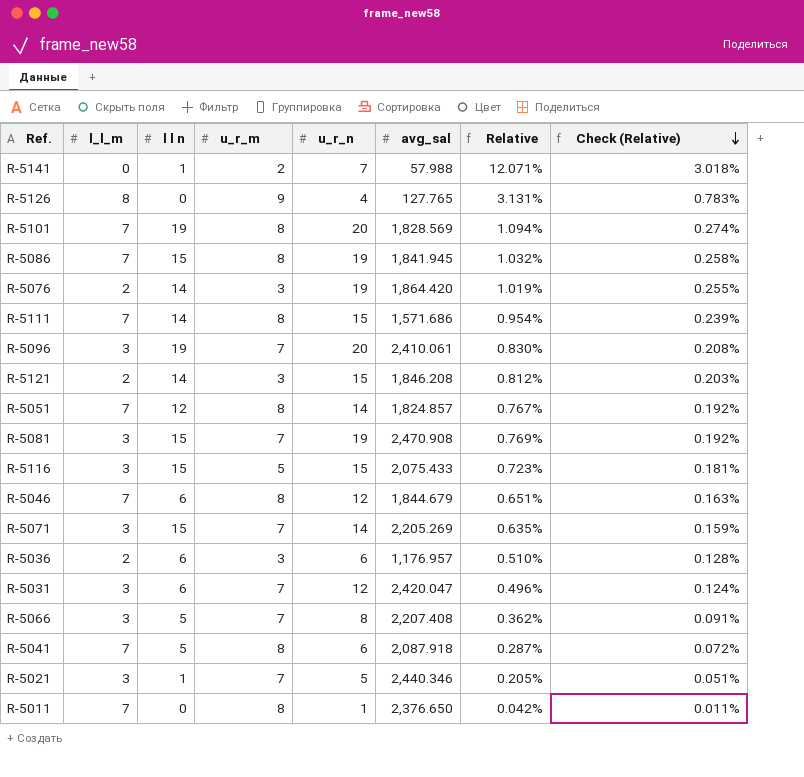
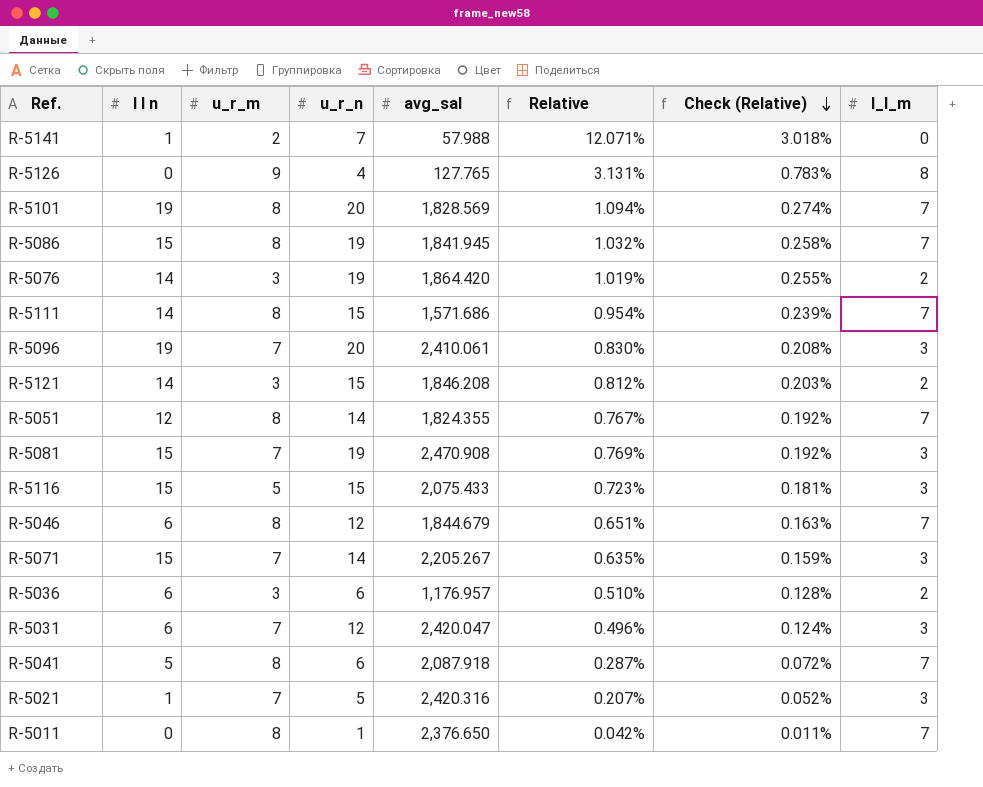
column l_l_m | position: 2 -> 8
row R-5066: 3 | 5 | 7 | 8 | 2,207.408 | 0.362% | 0.091% -> none
R-5051 | avg_sal: 1,824.857 -> 1,824.355
R-5071 | avg_sal: 2,205.269 -> 2,205.267
R-5021 | avg_sal: 2,440.346 -> 2,420.316
R-5021 | Relative: 0.205% -> 0.207%
R-5021 | Check (Relative): 0.051% -> 0.052%

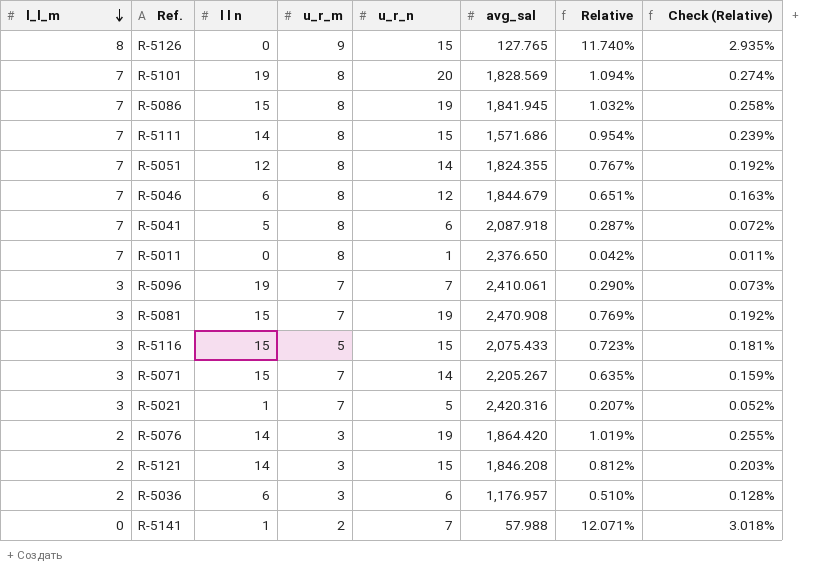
row order: Check (Relative) descending -> l_l_m descending
column l_l_m | position: 8 -> 1
row R-5031: 6 | 7 | 12 | 2,420.047 | 0.496% | 0.124% | 3 -> none
R-5126 | u_r_n: 4 -> 15
R-5126 | Relative: 3.131% -> 11.740%
R-5126 | Check (Relative): 0.783% -> 2.935%
R-5096 | u_r_n: 20 -> 7
R-5096 | Relative: 0.830% -> 0.290%
R-5096 | Check (Relative): 0.208% -> 0.073%

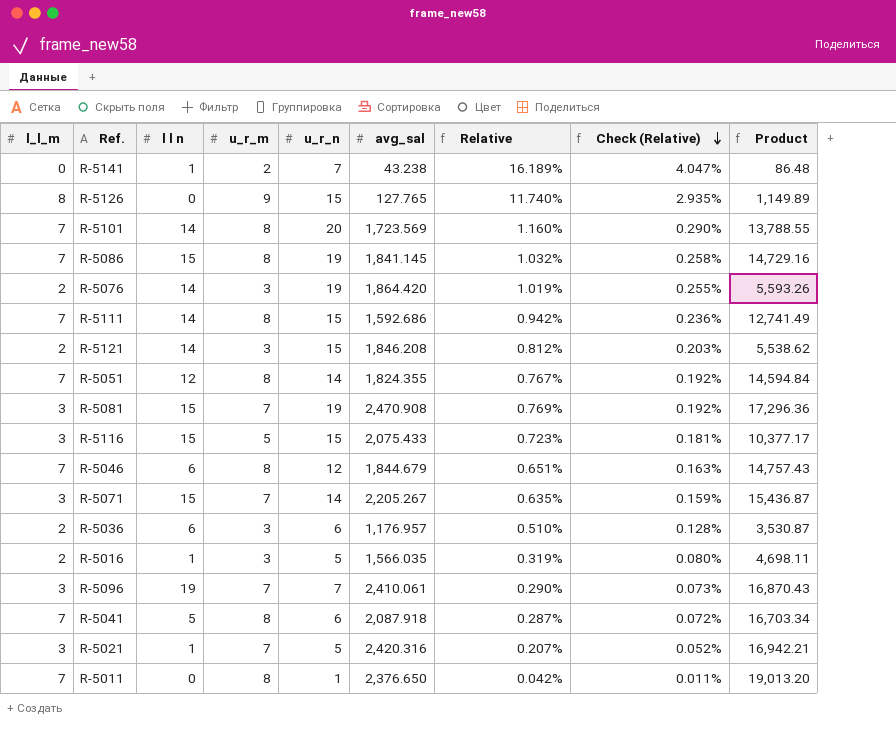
row order: l_l_m descending -> Check (Relative) descending
column Product | formula: none -> [u_r_m] * [avg_sal]
R-5141 | avg_sal: 57.988 -> 43.238
R-5141 | Relative: 12.071% -> 16.189%
R-5141 | Check (Relative): 3.018% -> 4.047%
R-5101 | l l n: 19 -> 14
R-5101 | avg_sal: 1,828.569 -> 1,723.569
R-5101 | Relative: 1.094% -> 1.160%
R-5101 | Check (Relative): 0.274% -> 0.290%
R-5086 | avg_sal: 1,841.945 -> 1,841.145
R-5111 | avg_sal: 1,571.686 -> 1,592.686
R-5111 | Relative: 0.954% -> 0.942%
R-5111 | Check (Relative): 0.239% -> 0.236%
row R-5016: none -> 2 | 1 | 3 | 5 | 1,566.035 | 0.319% | 0.080% | 4,698.11

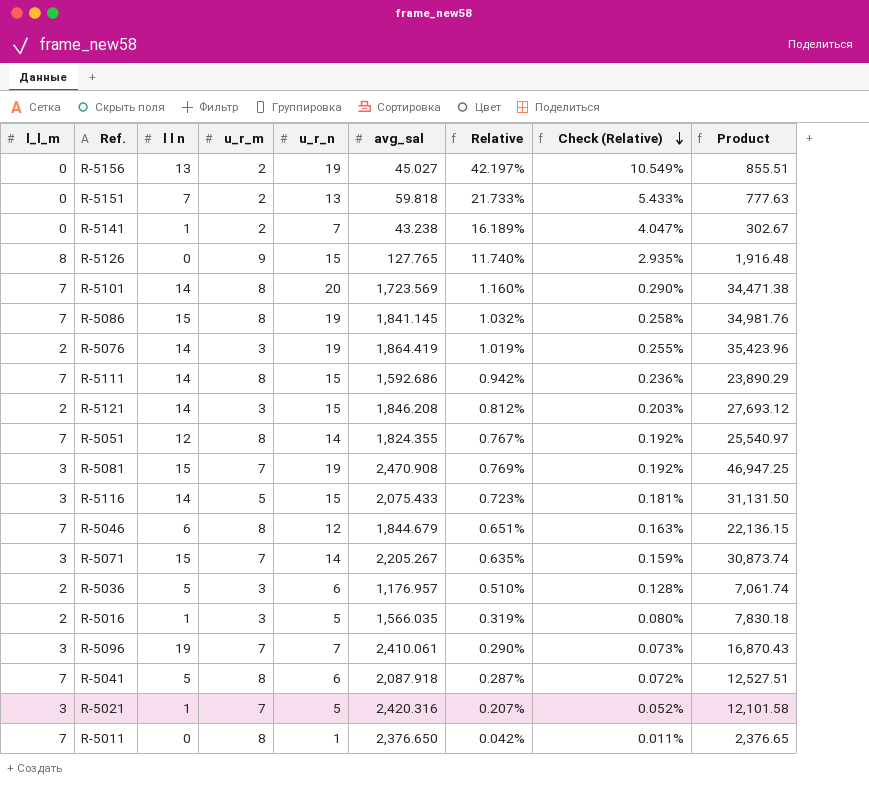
column Product | formula: [u_r_m] * [avg_sal] -> [u_r_n] * [avg_sal]
row R-5156: none -> 0 | 13 | 2 | 19 | 45.027 | 42.197% | 10.549% | 855.51
row R-5151: none -> 0 | 7 | 2 | 13 | 59.818 | 21.733% | 5.433% | 777.63
R-5076 | avg_sal: 1,864.420 -> 1,864.419
R-5116 | l l n: 15 -> 14
R-5036 | l l n: 6 -> 5

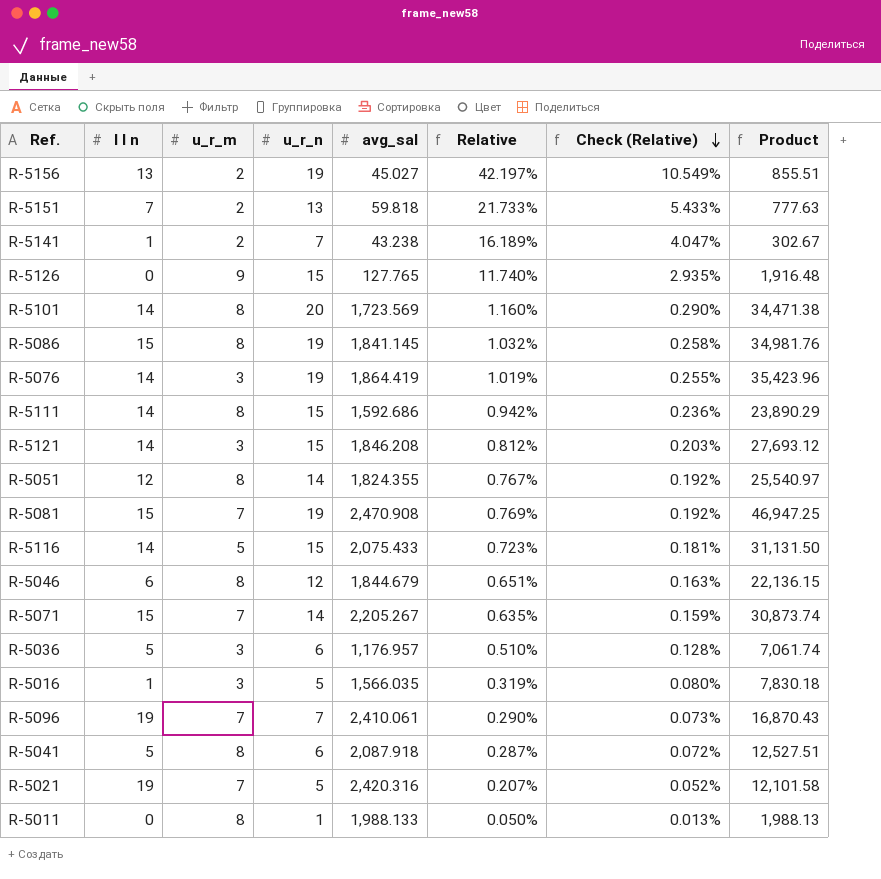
column l_l_m | position: 1 -> none
R-5021 | l l n: 1 -> 19
R-5011 | avg_sal: 2,376.650 -> 1,988.133
R-5011 | Relative: 0.042% -> 0.050%
R-5011 | Check (Relative): 0.011% -> 0.013%
R-5011 | Product: 2,376.65 -> 1,988.13

